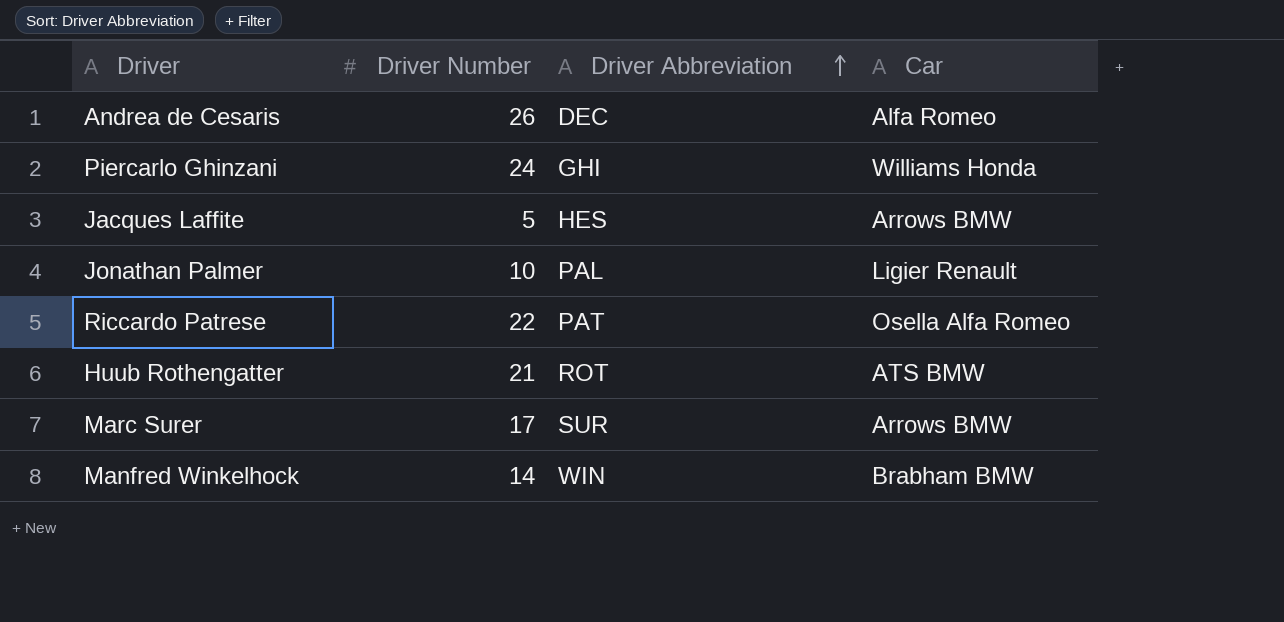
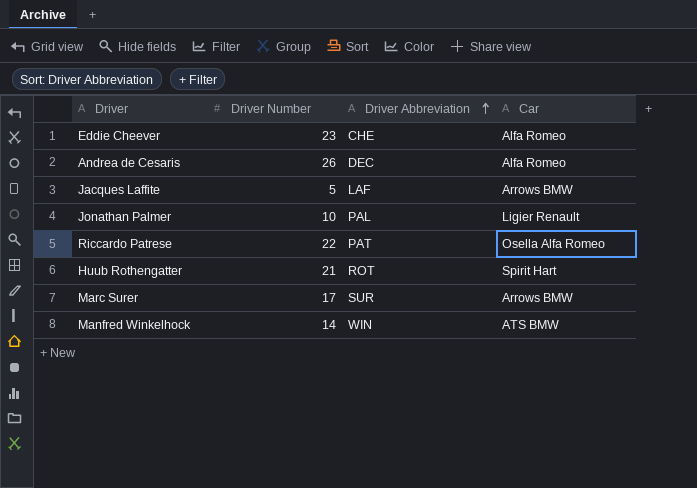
row Piercarlo Ghinzani: 24 | GHI | Williams Honda -> none
row Eddie Cheever: none -> 23 | CHE | Alfa Romeo
Jacques Laffite | Driver Abbreviation: HES -> LAF
Huub Rothengatter | Car: ATS BMW -> Spirit Hart
Manfred Winkelhock | Car: Brabham BMW -> ATS BMW

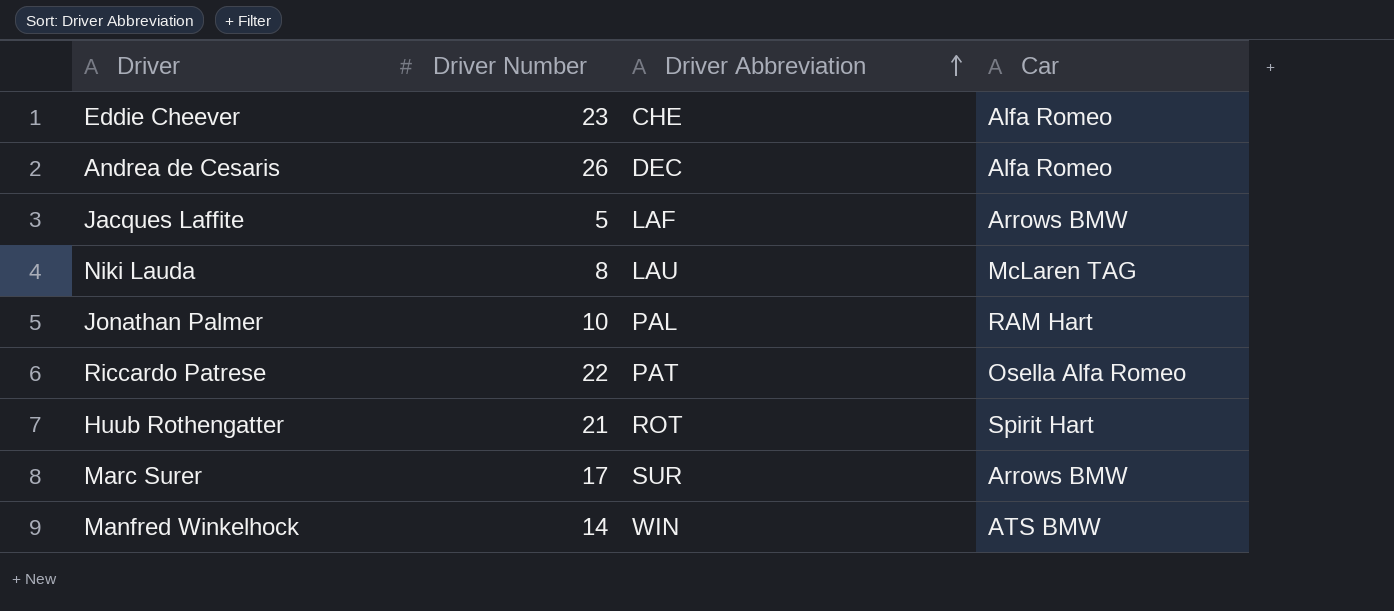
row Niki Lauda: none -> 8 | LAU | McLaren TAG
Jonathan Palmer | Car: Ligier Renault -> RAM Hart

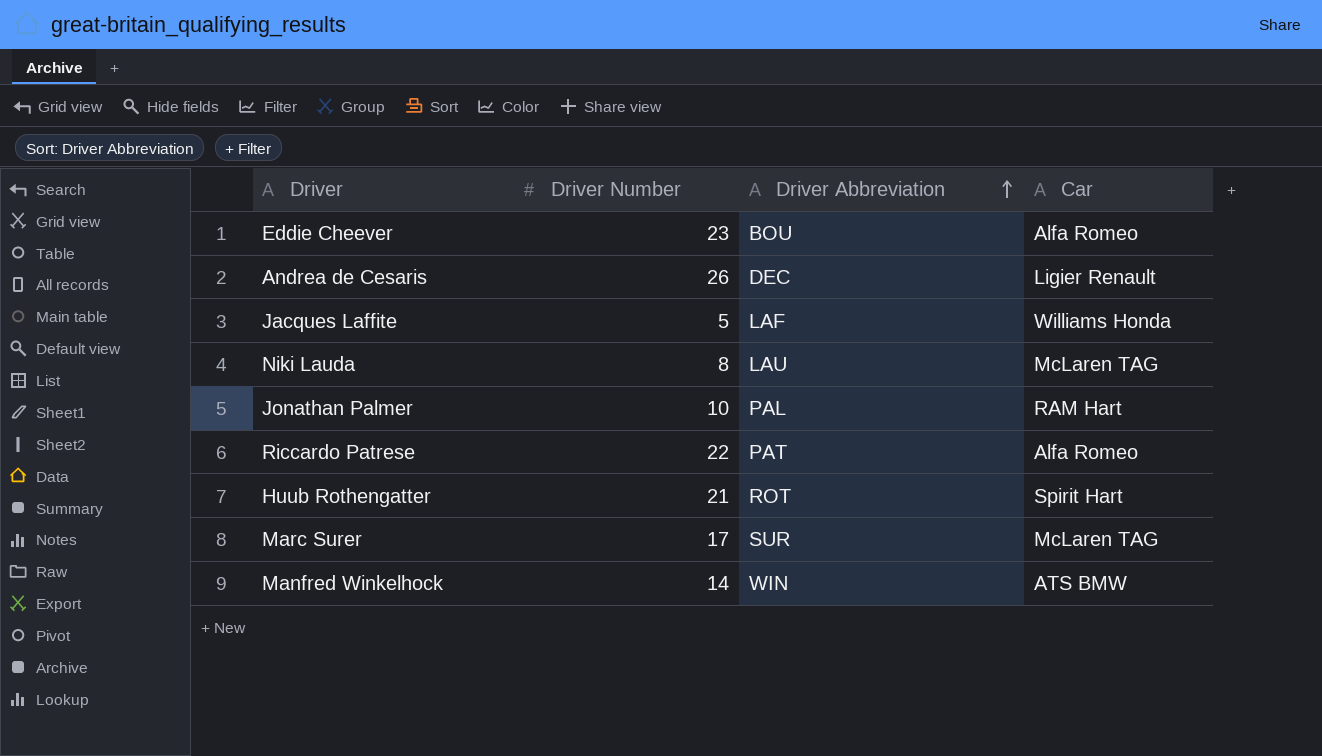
Eddie Cheever | Driver Abbreviation: CHE -> BOU
Andrea de Cesaris | Car: Alfa Romeo -> Ligier Renault
Jacques Laffite | Car: Arrows BMW -> Williams Honda
Riccardo Patrese | Car: Osella Alfa Romeo -> Alfa Romeo
Marc Surer | Car: Arrows BMW -> McLaren TAG

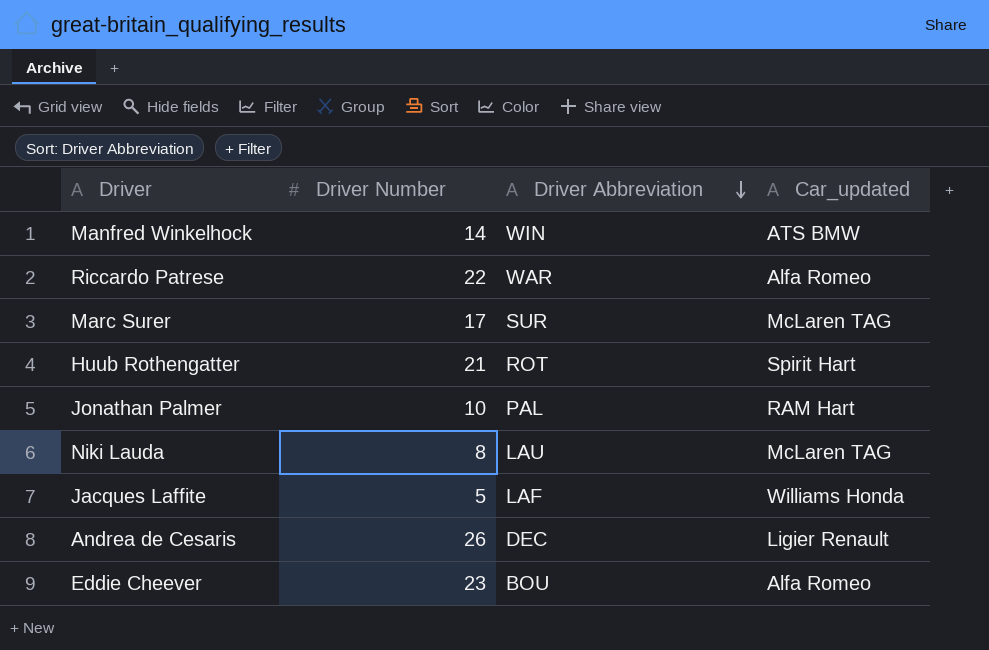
row order: Driver Abbreviation ascending -> Driver Abbreviation descending
column name: Car -> Car_updated
Riccardo Patrese | Driver Abbreviation: PAT -> WAR

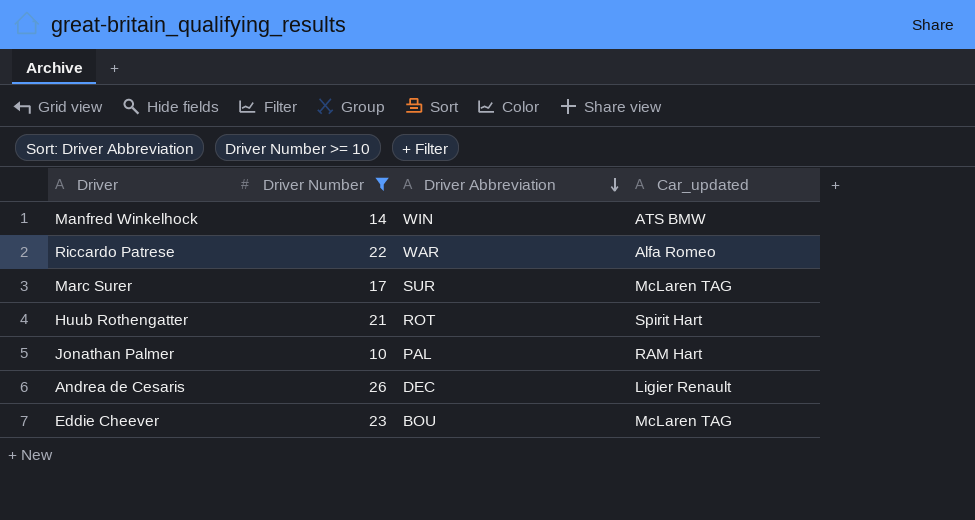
filter: none -> Driver Number >= 10
Eddie Cheever | Car_updated: Alfa Romeo -> McLaren TAG

